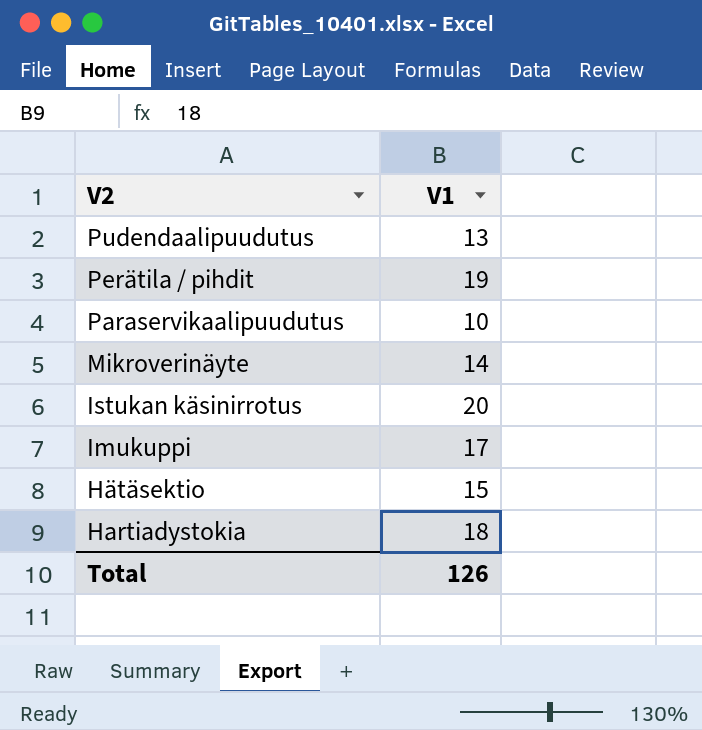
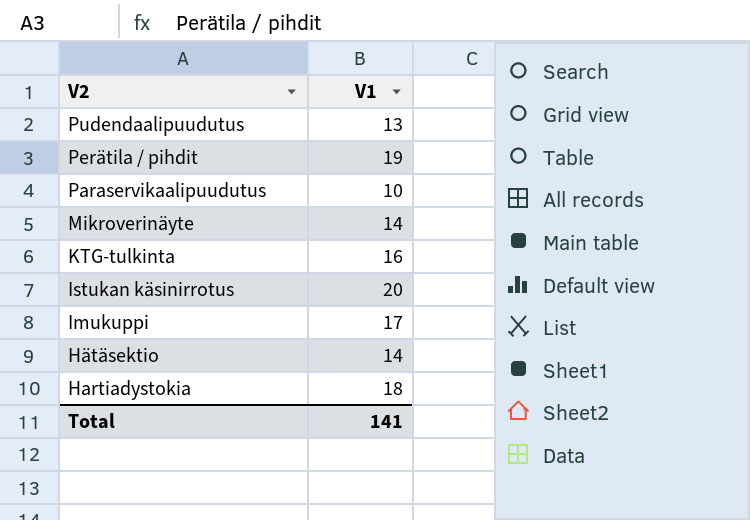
row KTG-tulkinta: none -> 16
Hätäsektio | V1: 15 -> 14
Total | V1: 126 -> 141

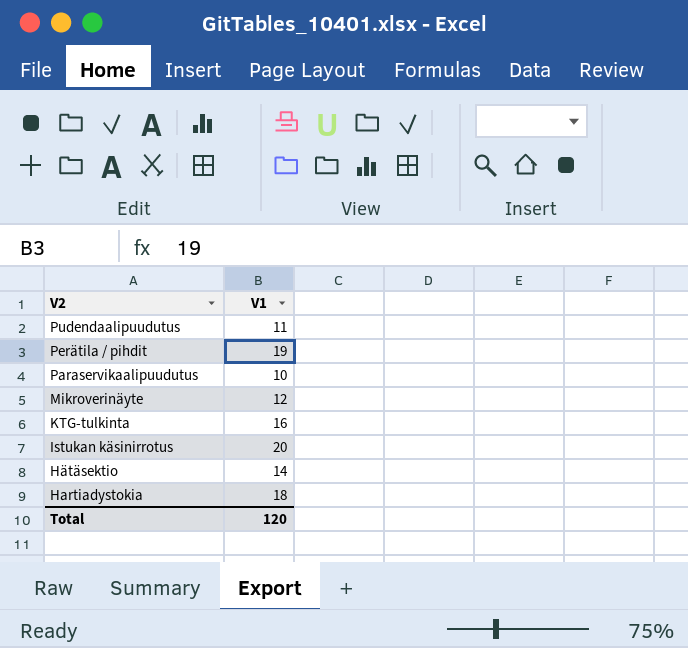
row Imukuppi: 17 -> none
Pudendaalipuudutus | V1: 13 -> 11
Mikroverinäyte | V1: 14 -> 12
Total | V1: 141 -> 120

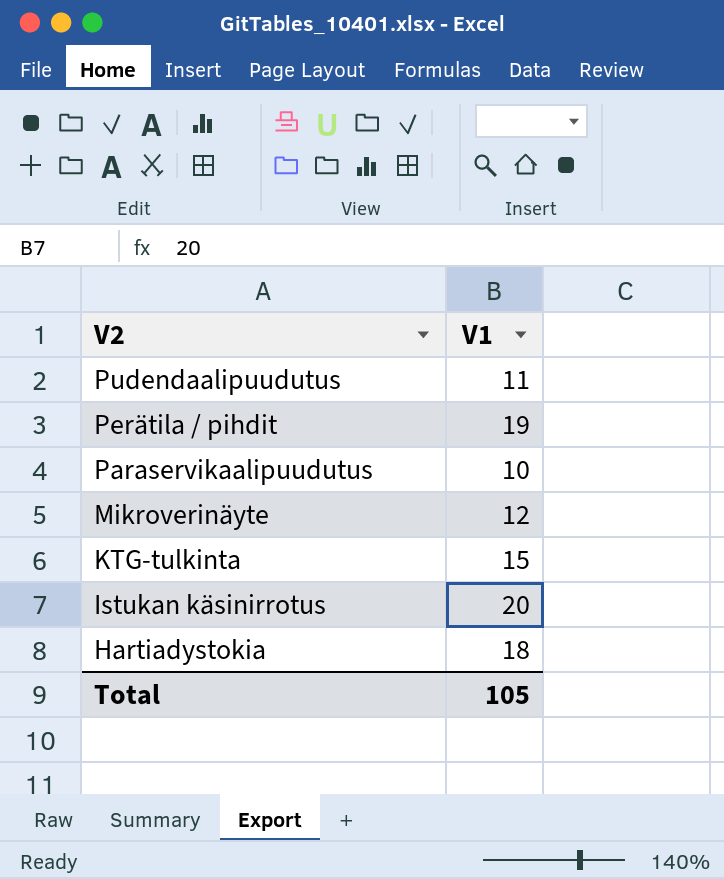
row Hätäsektio: 14 -> none
KTG-tulkinta | V1: 16 -> 15
Total | V1: 120 -> 105

